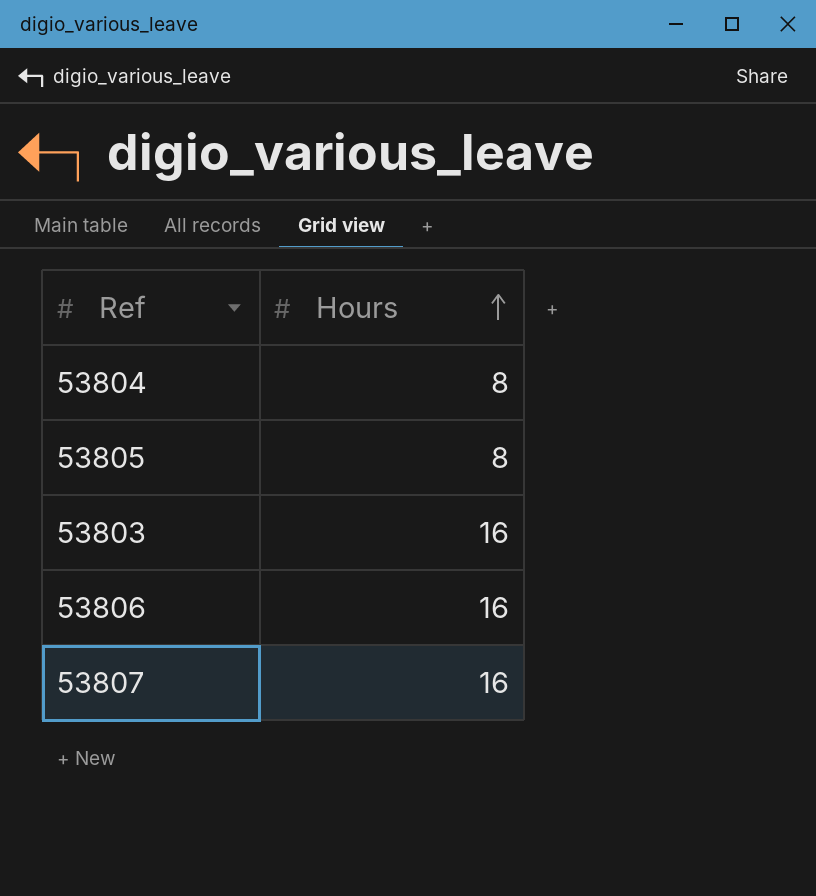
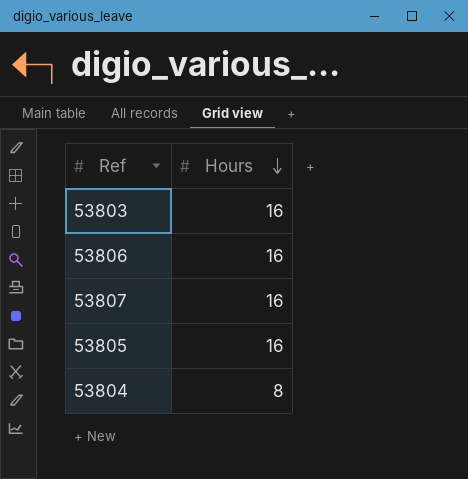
row order: Hours ascending -> Hours descending
53805 | Hours: 8 -> 16

